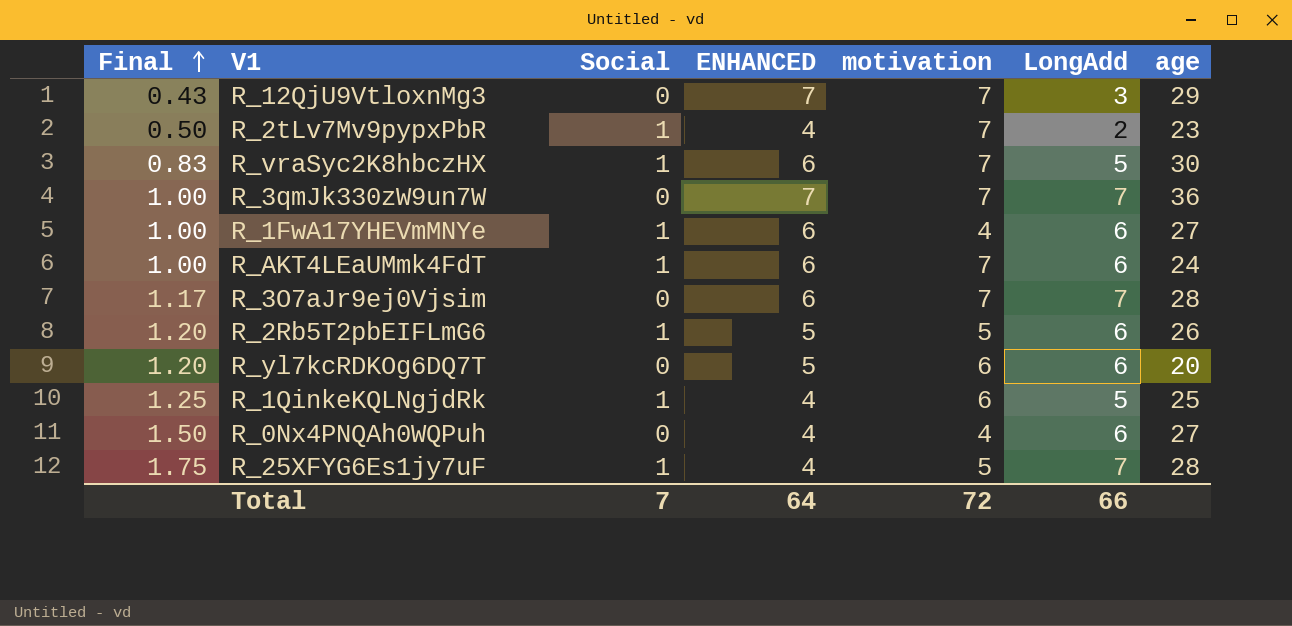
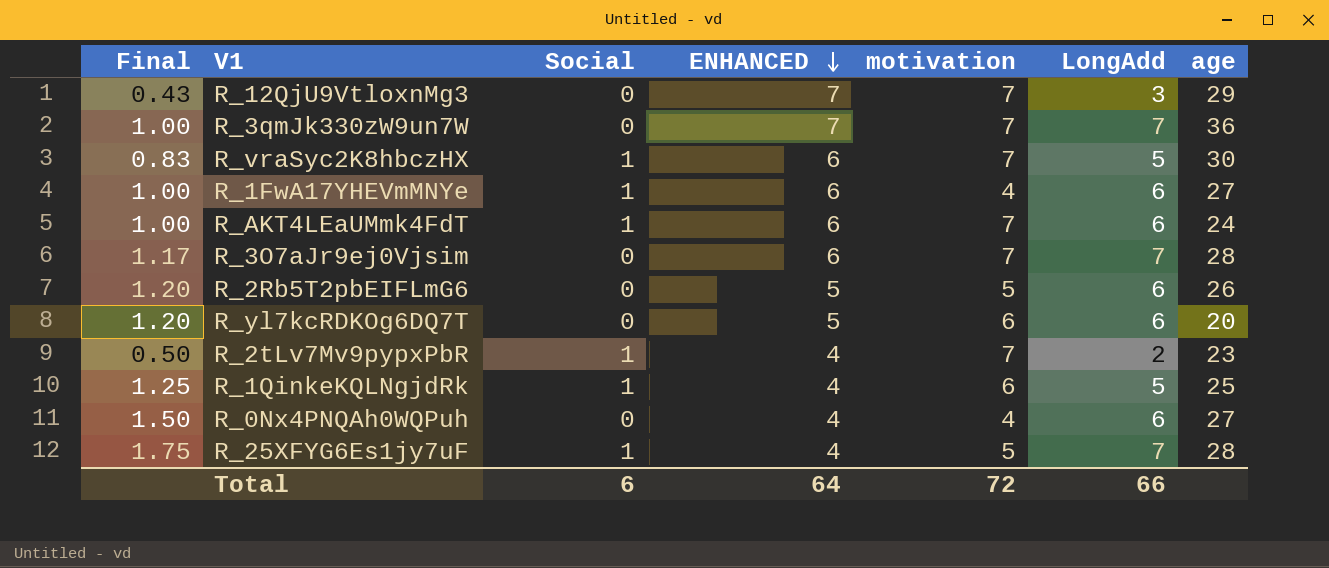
row order: Final ascending -> ENHANCED descending
R_2Rb5T2pbEIFLmG6 | Social: 1 -> 0
Total | Social: 7 -> 6

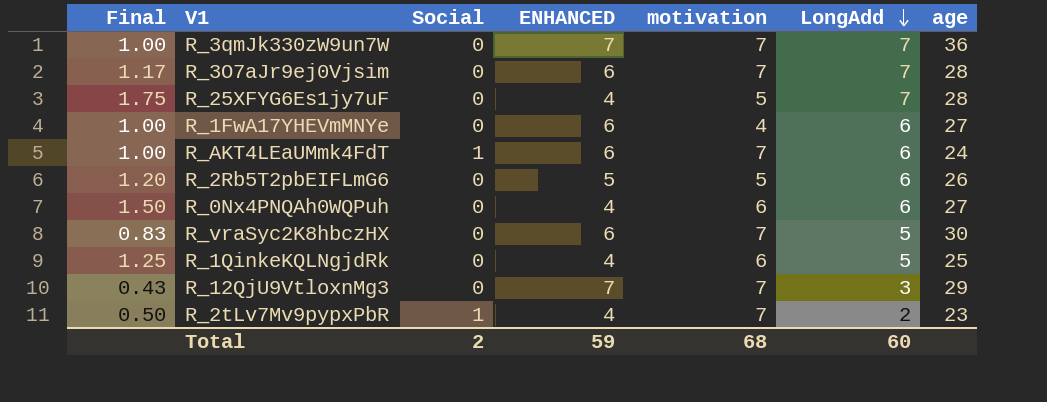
row order: ENHANCED descending -> LongAdd descending
row R_yl7kcRDKOg6DQ7T: 1.20 | 0 | 5 | 6 | 6 | 20 -> none
R_25XFYG6Es1jy7uF | Social: 1 -> 0
R_1FwA17YHEVmMNYe | Social: 1 -> 0
R_0Nx4PNQAh0WQPuh | motivation: 4 -> 6
R_vraSyc2K8hbczHX | Social: 1 -> 0
R_1QinkeKQLNgjdRk | Social: 1 -> 0
Total | Social: 6 -> 2
Total | ENHANCED: 64 -> 59
Total | motivation: 72 -> 68
Total | LongAdd: 66 -> 60

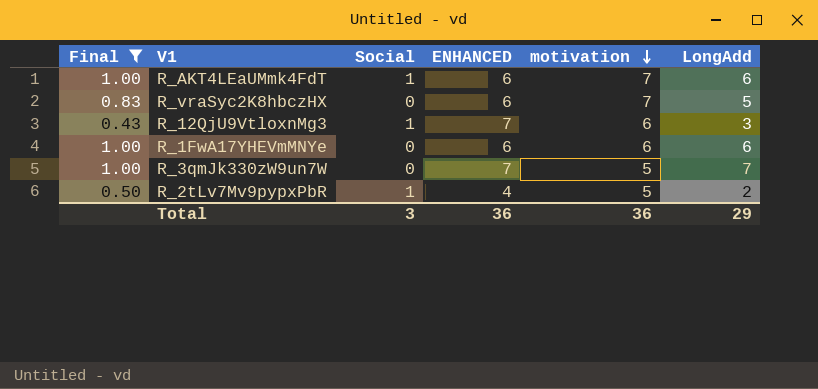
filter: none -> Final <= 1.00
row order: LongAdd descending -> motivation descending
column age | position: 7 -> none
R_12QjU9VtloxnMg3 | Social: 0 -> 1
R_12QjU9VtloxnMg3 | motivation: 7 -> 6
R_1FwA17YHEVmMNYe | motivation: 4 -> 6
R_3qmJk330zW9un7W | motivation: 7 -> 5
R_2tLv7Mv9pypxPbR | motivation: 7 -> 5
Total | Social: 2 -> 3
Total | ENHANCED: 59 -> 36
Total | motivation: 68 -> 36
Total | LongAdd: 60 -> 29

